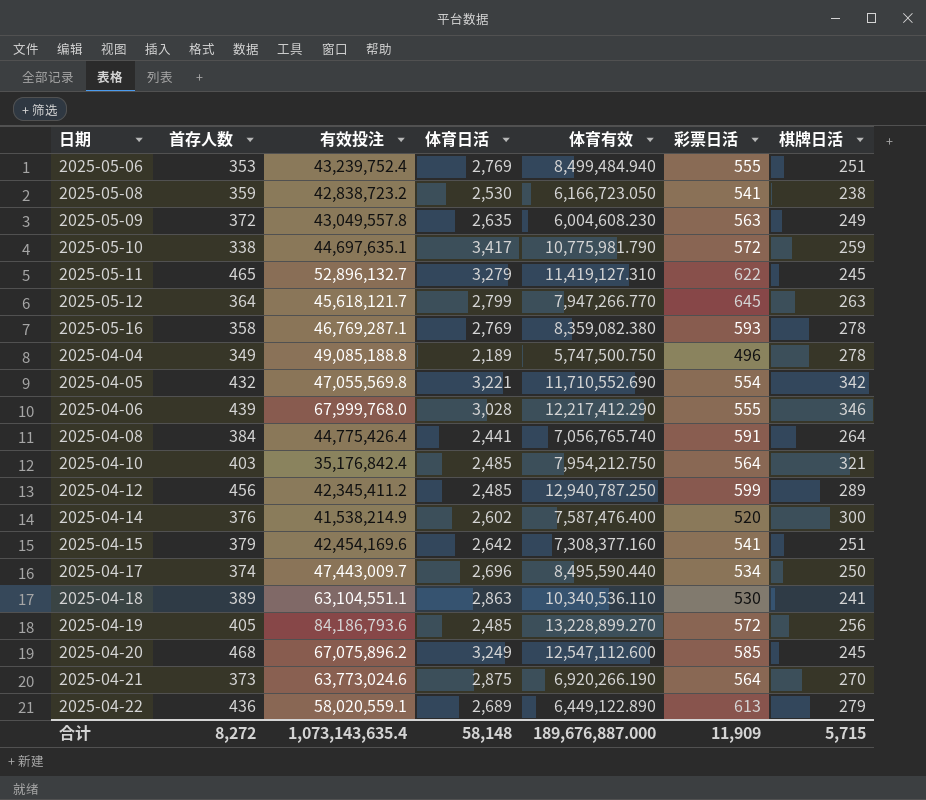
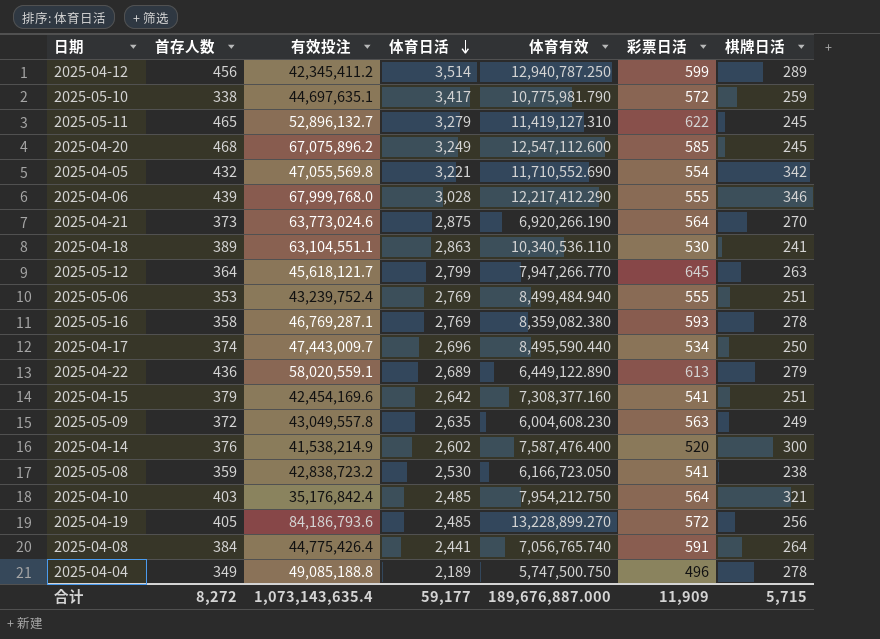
row order: none -> 体育日活 descending
2025-04-12 | 体育日活: 2,485 -> 3,514
合计 | 体育日活: 58,148 -> 59,177

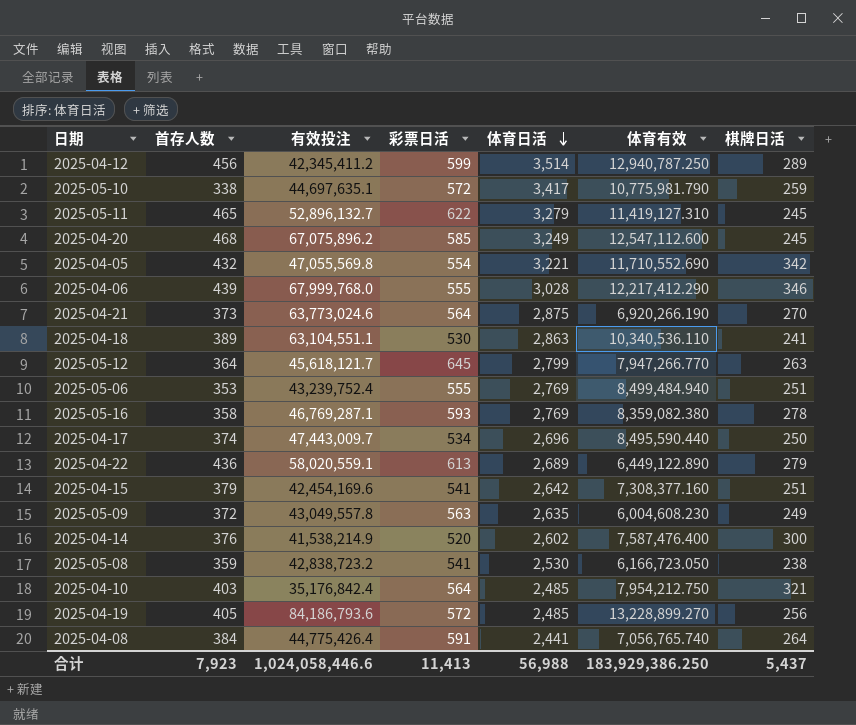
column 彩票日活 | position: 6 -> 4
row 2025-04-04: 349 | 49,085,188.8 | 2,189 | 5,747,500.750 | 496 | 278 -> none
合计 | 首存人数: 8,272 -> 7,923
合计 | 有效投注: 1,073,143,635.4 -> 1,024,058,446.6
合计 | 彩票日活: 11,909 -> 11,413
合计 | 体育日活: 59,177 -> 56,988
合计 | 体育有效: 189,676,887.000 -> 183,929,386.250
合计 | 棋牌日活: 5,715 -> 5,437

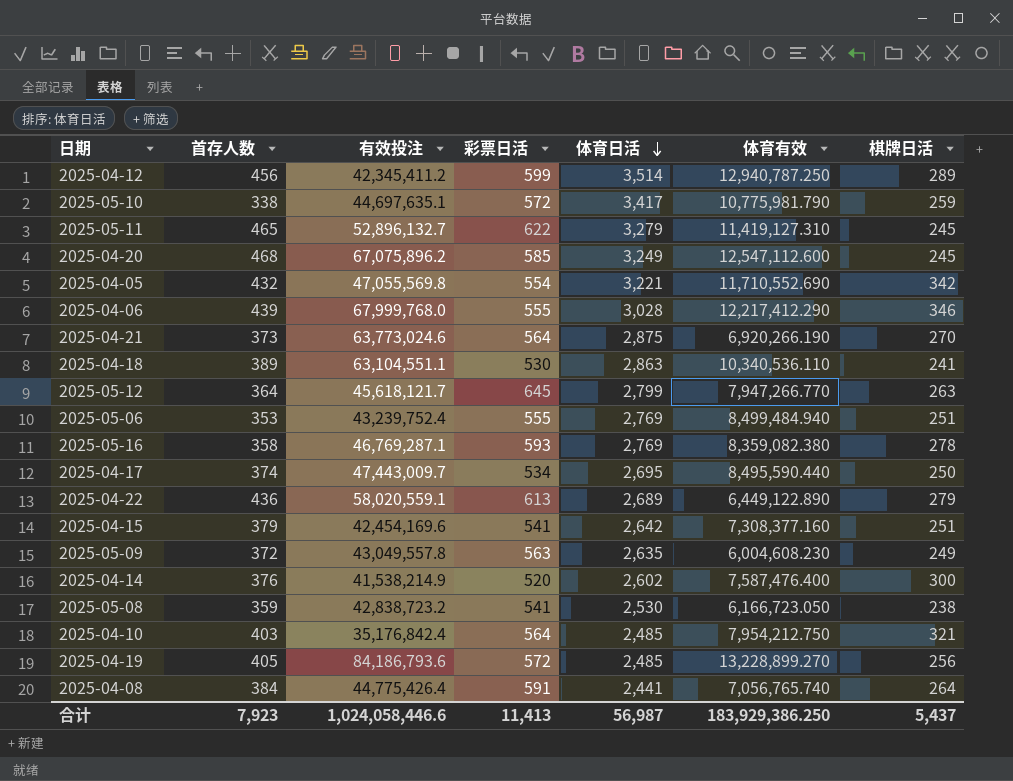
2025-04-17 | 体育日活: 2,696 -> 2,695
合计 | 体育日活: 56,988 -> 56,987

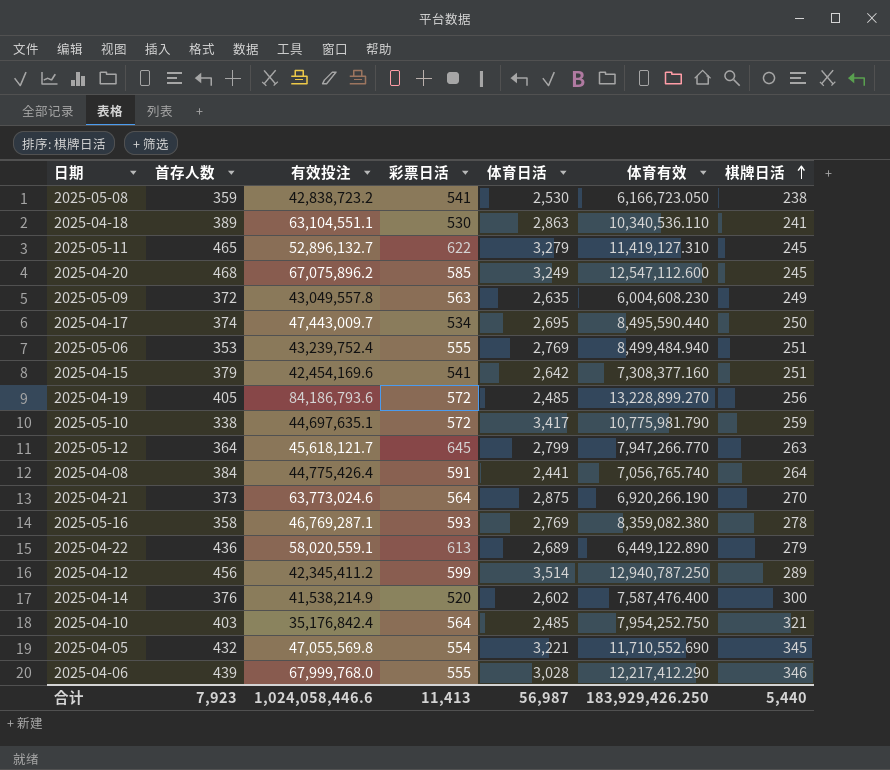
row order: 体育日活 descending -> 棋牌日活 ascending
2025-04-10 | 体育有效: 7,954,212.750 -> 7,954,252.750
2025-04-05 | 棋牌日活: 342 -> 345
合计 | 体育有效: 183,929,386.250 -> 183,929,426.250
合计 | 棋牌日活: 5,437 -> 5,440

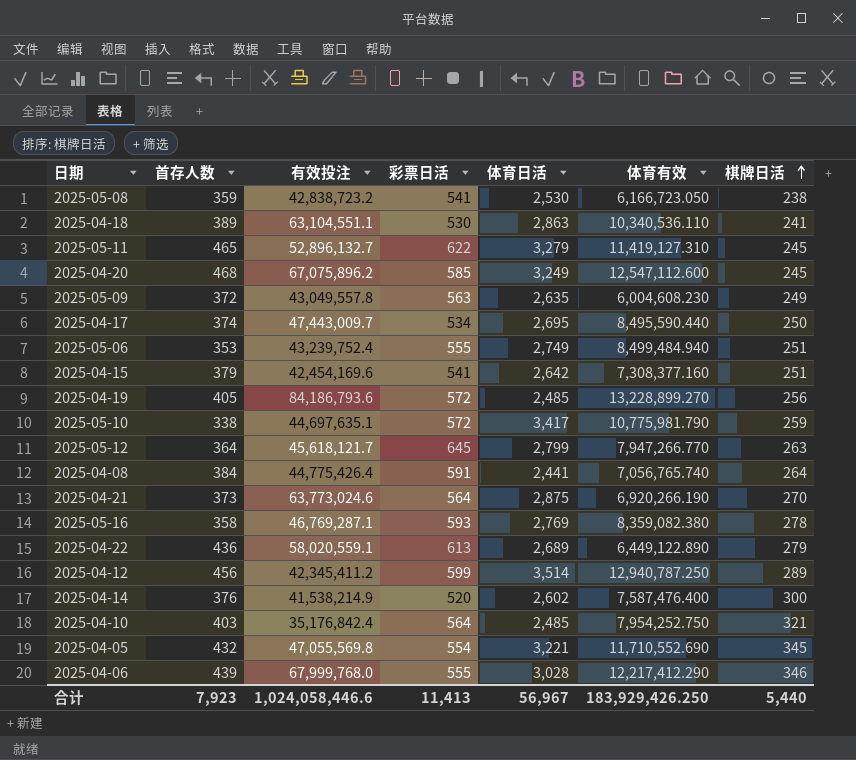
2025-05-06 | 体育日活: 2,769 -> 2,749
合计 | 体育日活: 56,987 -> 56,967

